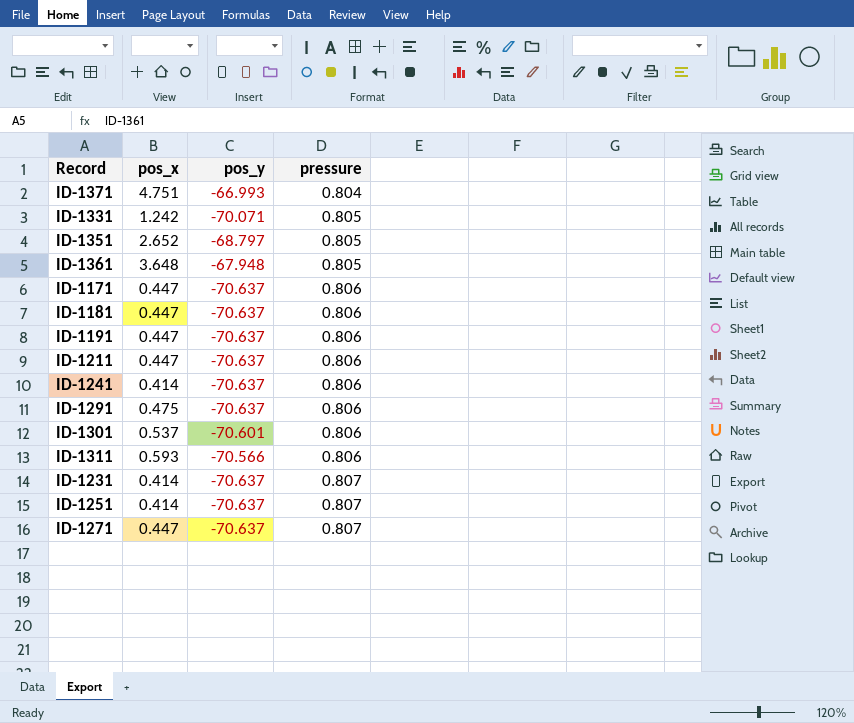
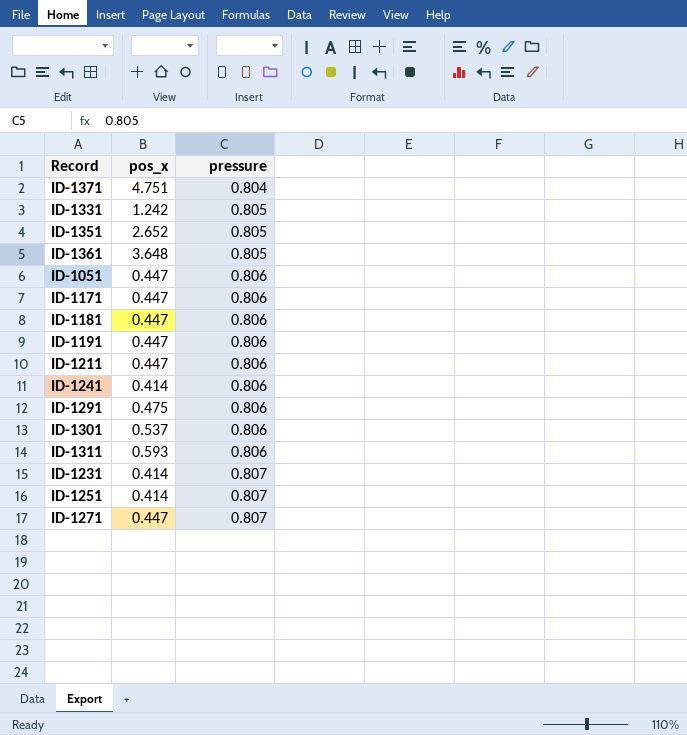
column pos_y | position: 3 -> none
row ID-1051: none -> 0.447 | 0.806

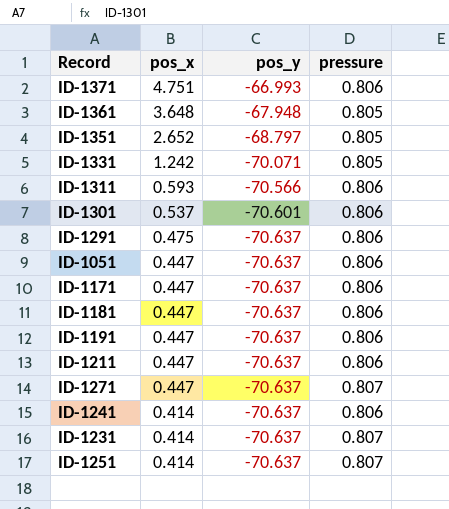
row order: pressure ascending -> pos_x descending
column pos_y | position: none -> 3
ID-1371 | pressure: 0.804 -> 0.806

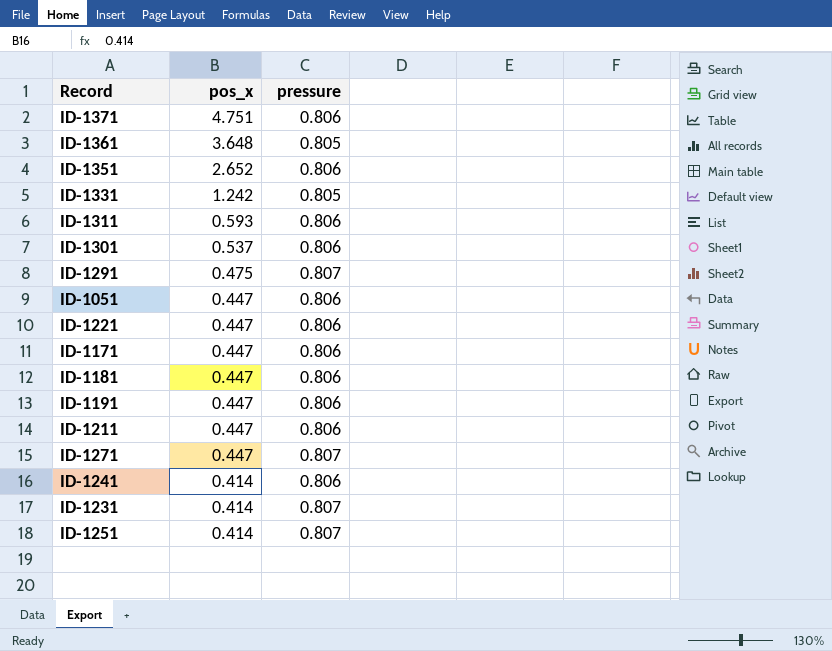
column pos_y | position: 3 -> none
ID-1351 | pressure: 0.805 -> 0.806
ID-1291 | pressure: 0.806 -> 0.807
row ID-1221: none -> 0.447 | 0.806

